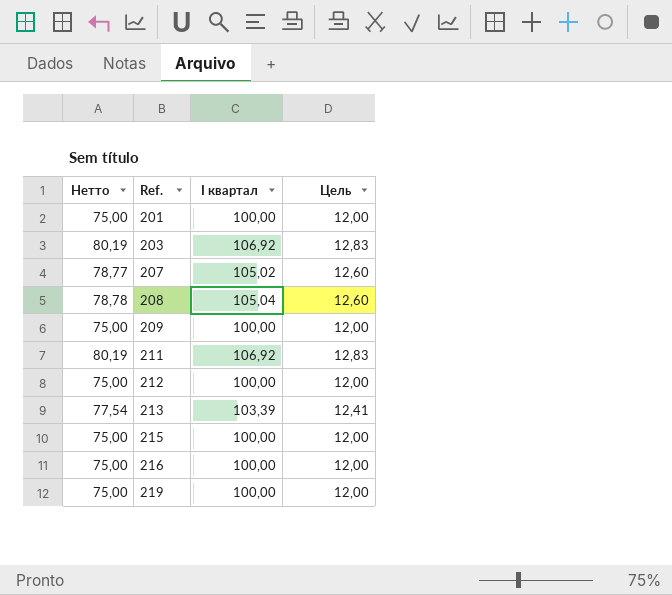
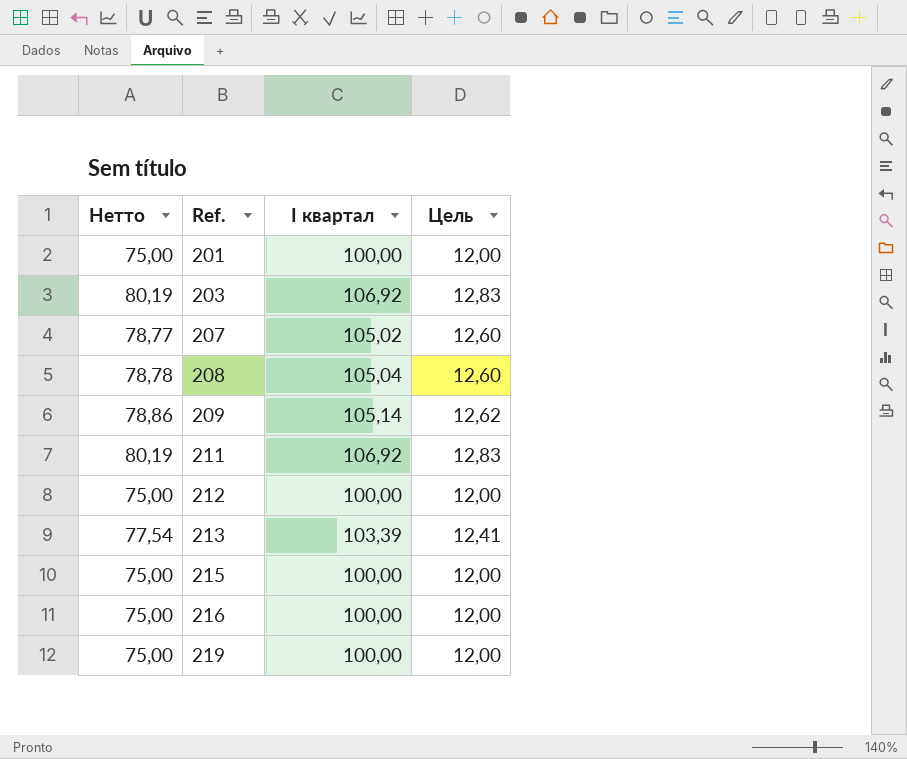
209 | Нетто: 75,00 -> 78,86
209 | I квартал: 100,00 -> 105,14
209 | Цель: 12,00 -> 12,62

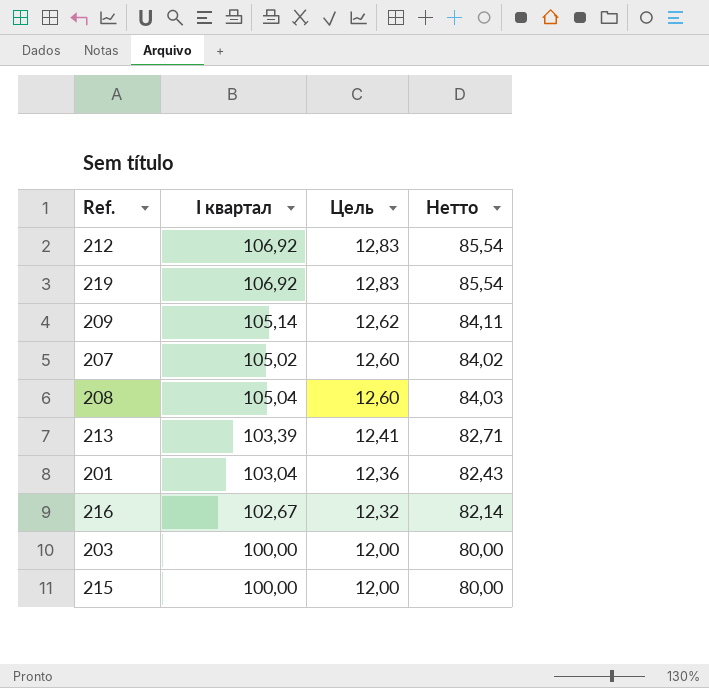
row order: Ref. ascending -> Цель descending
column Нетто | formula: [I квартал] * 0,75 -> [I квартал] * 0,8
column Нетто | position: 1 -> 4
row 211: 80,19 | 106,92 | 12,83 -> none
212 | I квартал: 100,00 -> 106,92
212 | Цель: 12,00 -> 12,83
219 | I квартал: 100,00 -> 106,92
219 | Цель: 12,00 -> 12,83
201 | I квартал: 100,00 -> 103,04
201 | Цель: 12,00 -> 12,36
216 | I квартал: 100,00 -> 102,67
216 | Цель: 12,00 -> 12,32
203 | I квартал: 106,92 -> 100,00
203 | Цель: 12,83 -> 12,00

